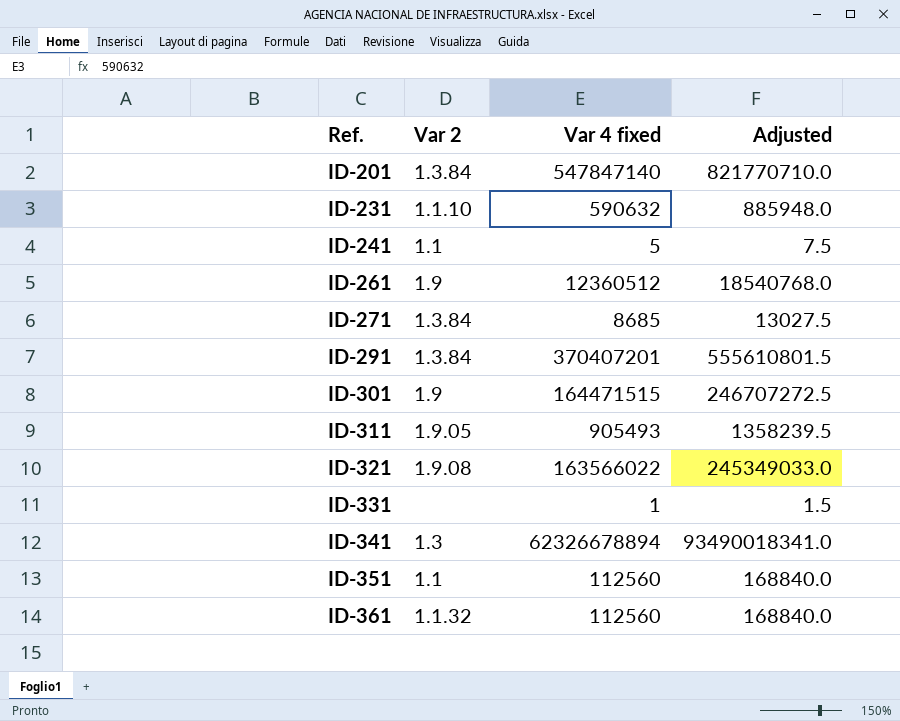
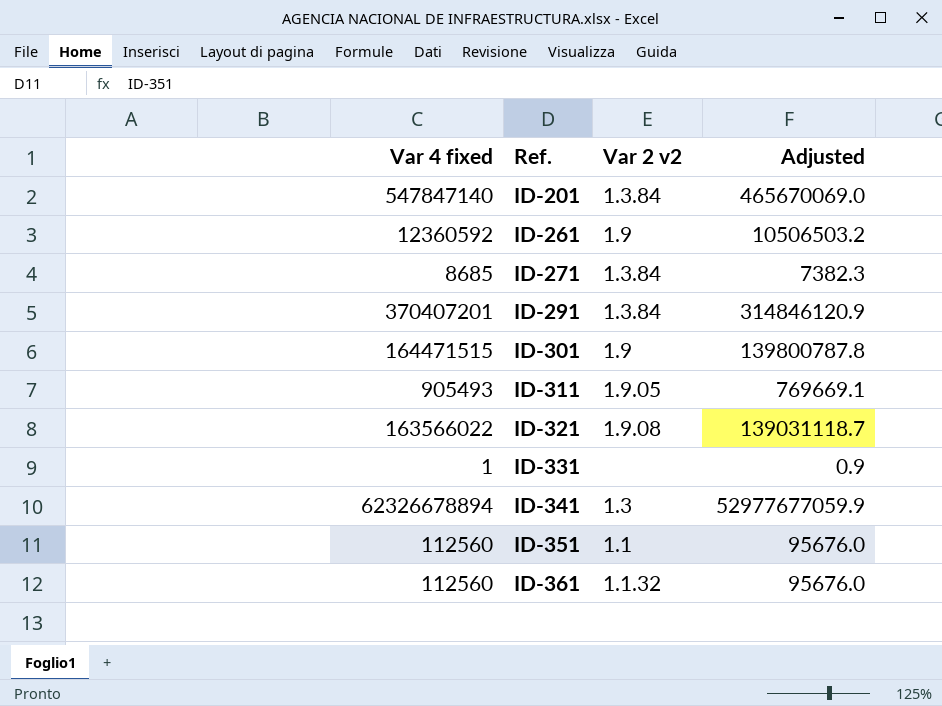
column Var 4 fixed | position: 3 -> 1
column name: Var 2 -> Var 2 v2
column Adjusted | formula: [Var 4 fixed] * 1.5 -> [Var 4 fixed] * 0.85
row ID-231: 1.1.10 | 590632 | 885948.0 -> none
row ID-241: 1.1 | 5 | 7.5 -> none
ID-261 | Var 4 fixed: 12360512 -> 12360592

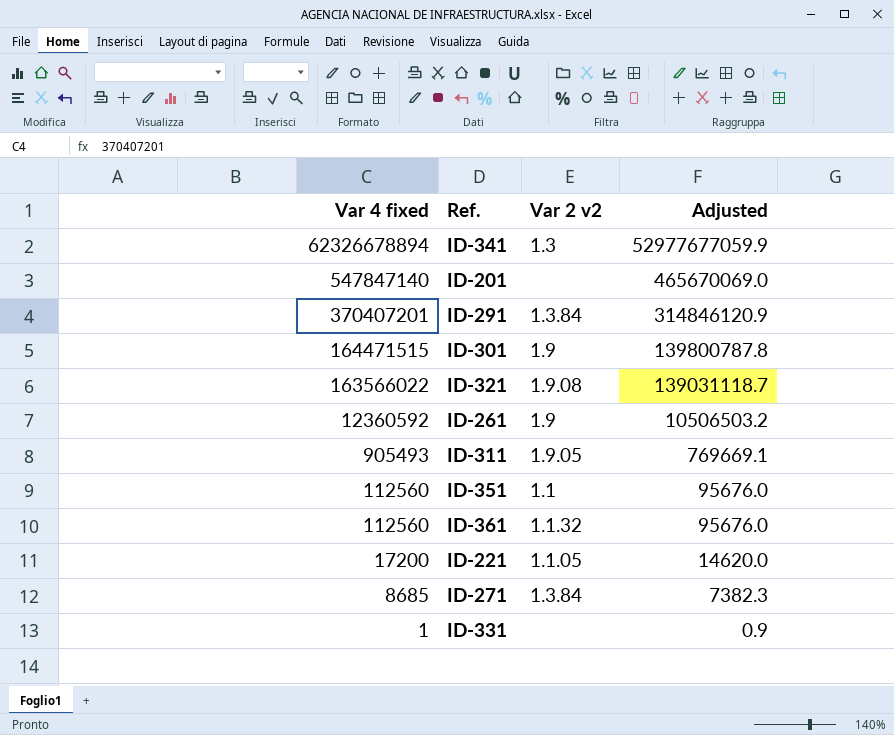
row order: Ref. ascending -> Var 4 fixed descending
ID-201 | Var 2 v2: 1.3.84 -> none
row ID-221: none -> 17200 | 1.1.05 | 14620.0

